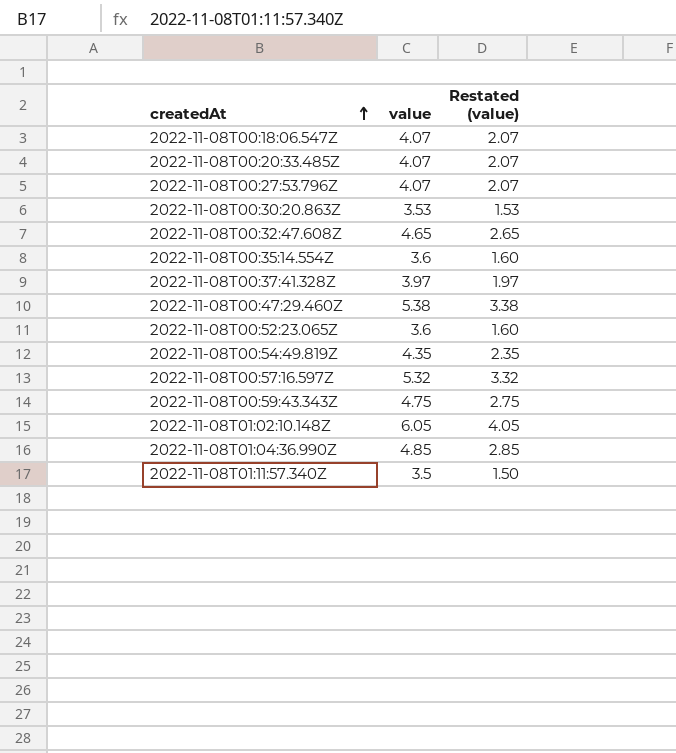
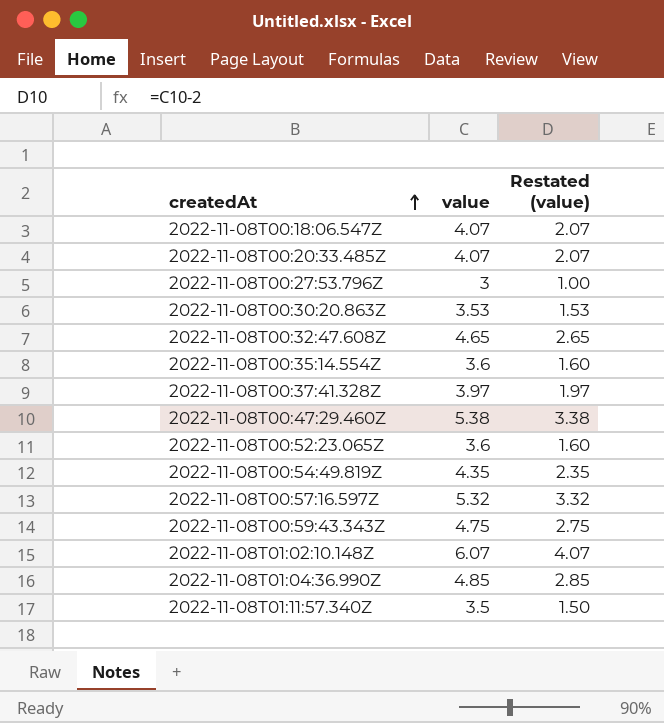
2022-11-08T00:27:53.796Z | value: 4.07 -> 3
2022-11-08T00:27:53.796Z | Restated (value): 2.07 -> 1.00
2022-11-08T01:02:10.148Z | value: 6.05 -> 6.07
2022-11-08T01:02:10.148Z | Restated (value): 4.05 -> 4.07

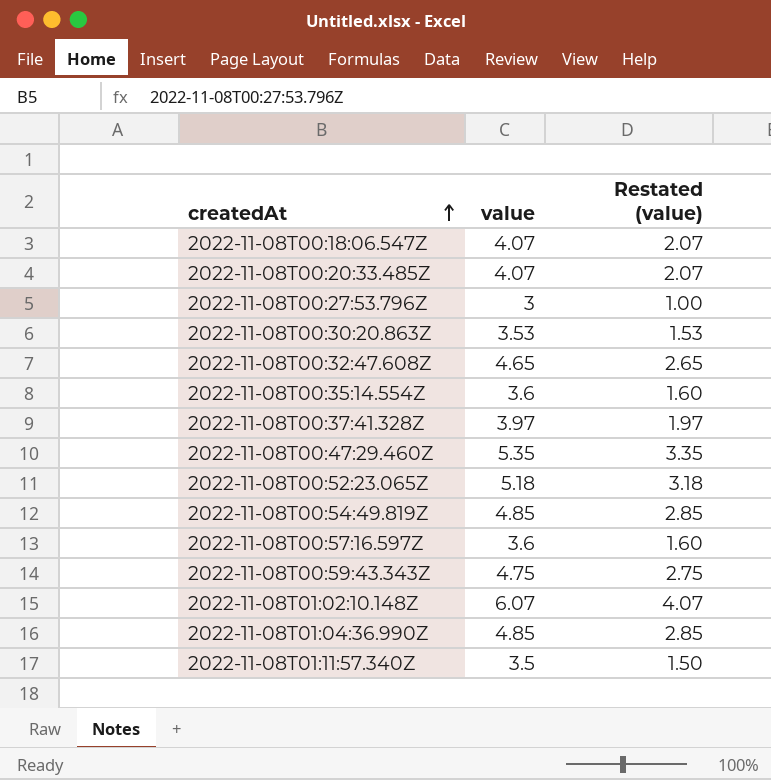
2022-11-08T00:47:29.460Z | value: 5.38 -> 5.35
2022-11-08T00:47:29.460Z | Restated (value): 3.38 -> 3.35
2022-11-08T00:52:23.065Z | value: 3.6 -> 5.18
2022-11-08T00:52:23.065Z | Restated (value): 1.60 -> 3.18
2022-11-08T00:54:49.819Z | value: 4.35 -> 4.85
2022-11-08T00:54:49.819Z | Restated (value): 2.35 -> 2.85
2022-11-08T00:57:16.597Z | value: 5.32 -> 3.6
2022-11-08T00:57:16.597Z | Restated (value): 3.32 -> 1.60

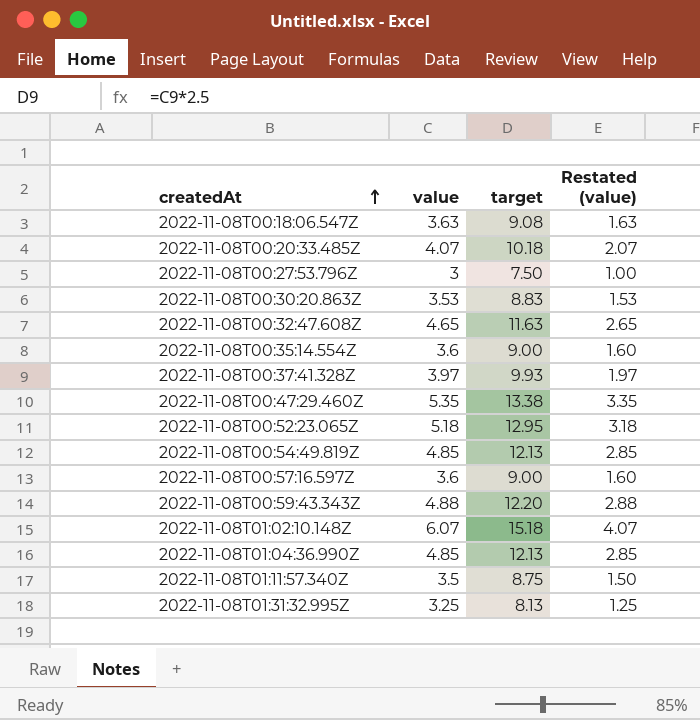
column target | formula: none -> [value] * 2.5
2022-11-08T00:18:06.547Z | value: 4.07 -> 3.63
2022-11-08T00:18:06.547Z | Restated (value): 2.07 -> 1.63
2022-11-08T00:59:43.343Z | value: 4.75 -> 4.88
2022-11-08T00:59:43.343Z | Restated (value): 2.75 -> 2.88
row 2022-11-08T01:31:32.995Z: none -> 3.25 | 8.13 | 1.25

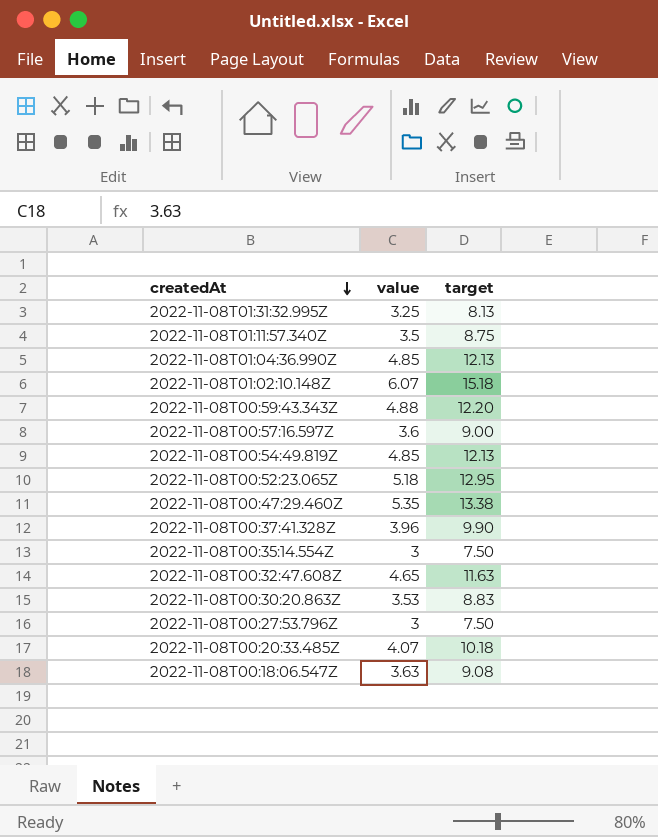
row order: createdAt ascending -> createdAt descending
column Restated (value) | formula: [value] - 2 -> none
2022-11-08T00:37:41.328Z | value: 3.97 -> 3.96
2022-11-08T00:37:41.328Z | target: 9.93 -> 9.90
2022-11-08T00:35:14.554Z | value: 3.6 -> 3
2022-11-08T00:35:14.554Z | target: 9.00 -> 7.50

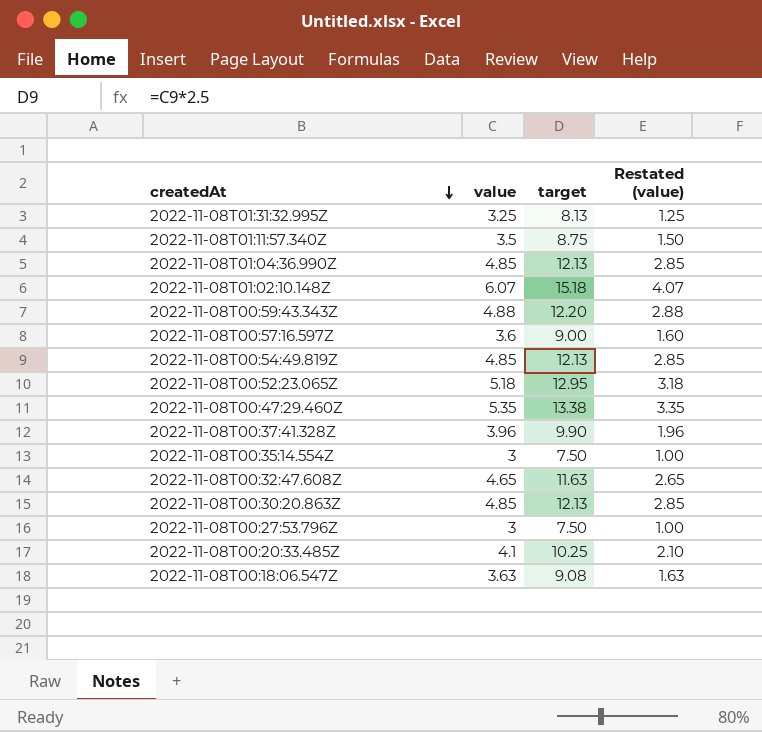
column Restated (value) | formula: none -> [value] - 2
2022-11-08T00:30:20.863Z | value: 3.53 -> 4.85
2022-11-08T00:30:20.863Z | target: 8.83 -> 12.13
2022-11-08T00:20:33.485Z | value: 4.07 -> 4.1
2022-11-08T00:20:33.485Z | target: 10.18 -> 10.25

